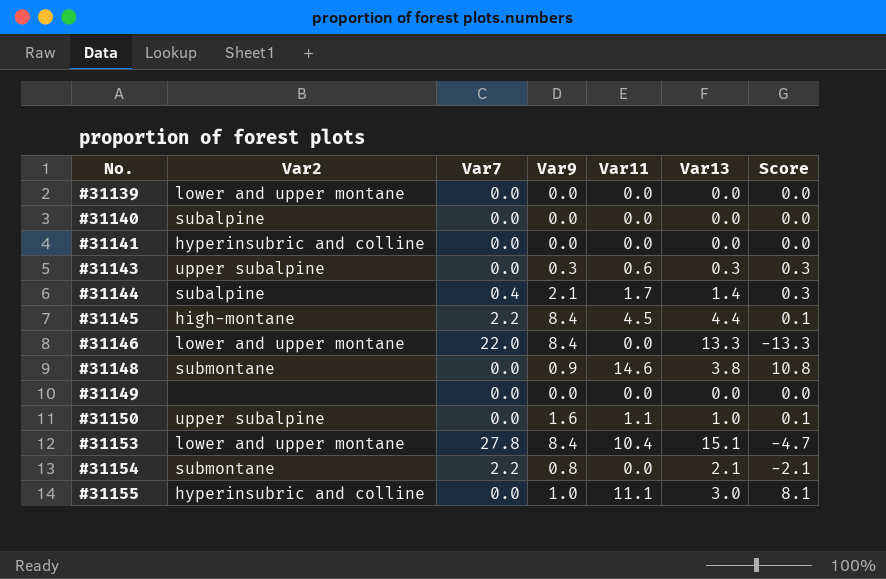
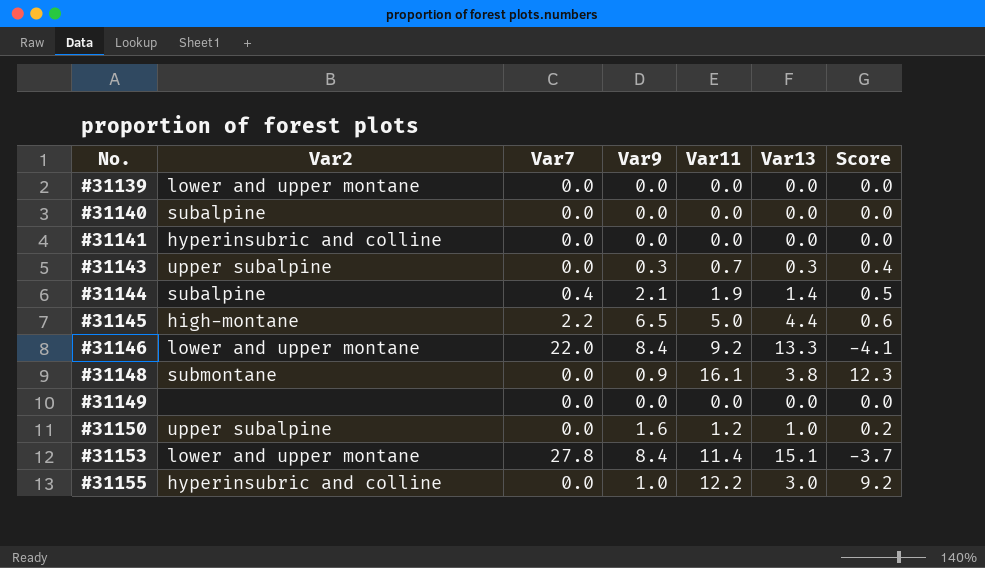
row #31154: submontane | 2.2 | 0.8 | 0.0 | 2.1 | -2.1 -> none
#31143 | Var11: 0.6 -> 0.7
#31143 | Score: 0.3 -> 0.4
#31144 | Var11: 1.7 -> 1.9
#31144 | Score: 0.3 -> 0.5
#31145 | Var9: 8.4 -> 6.5
#31145 | Var11: 4.5 -> 5.0
#31145 | Score: 0.1 -> 0.6
#31146 | Var11: 0.0 -> 9.2
#31146 | Score: -13.3 -> -4.1
#31148 | Var11: 14.6 -> 16.1
#31148 | Score: 10.8 -> 12.3
#31150 | Var11: 1.1 -> 1.2
#31150 | Score: 0.1 -> 0.2
#31153 | Var11: 10.4 -> 11.4
#31153 | Score: -4.7 -> -3.7
#31155 | Var11: 11.1 -> 12.2
#31155 | Score: 8.1 -> 9.2

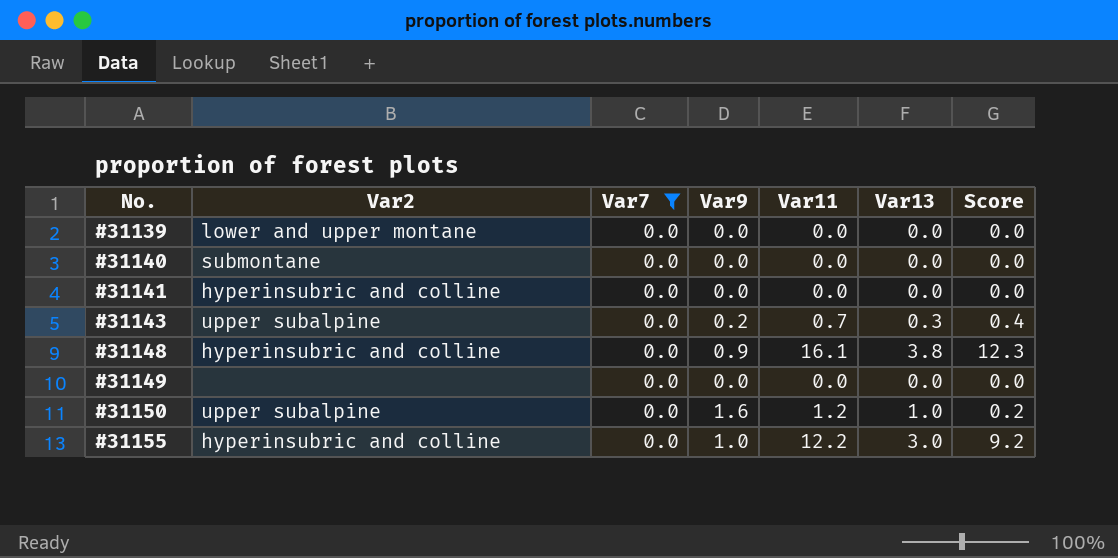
filter: none -> Var7 = 0.0
#31140 | Var2: subalpine -> submontane
#31143 | Var9: 0.3 -> 0.2
#31148 | Var2: submontane -> hyperinsubric and colline

